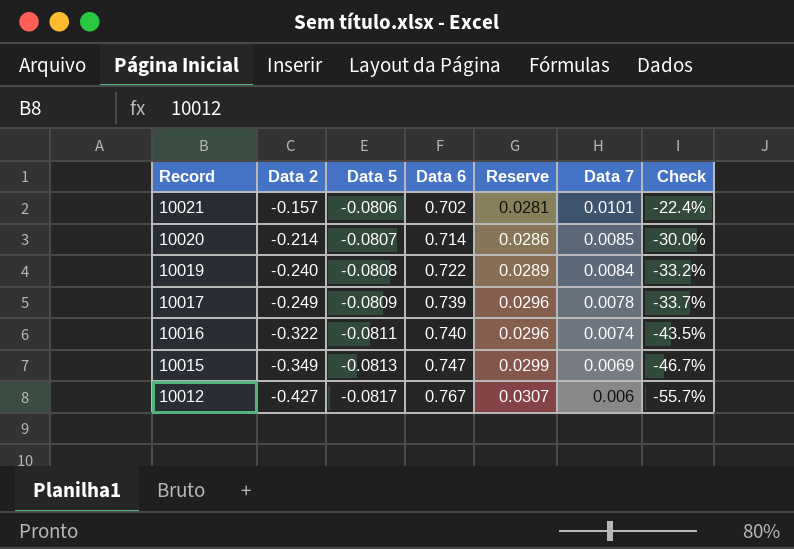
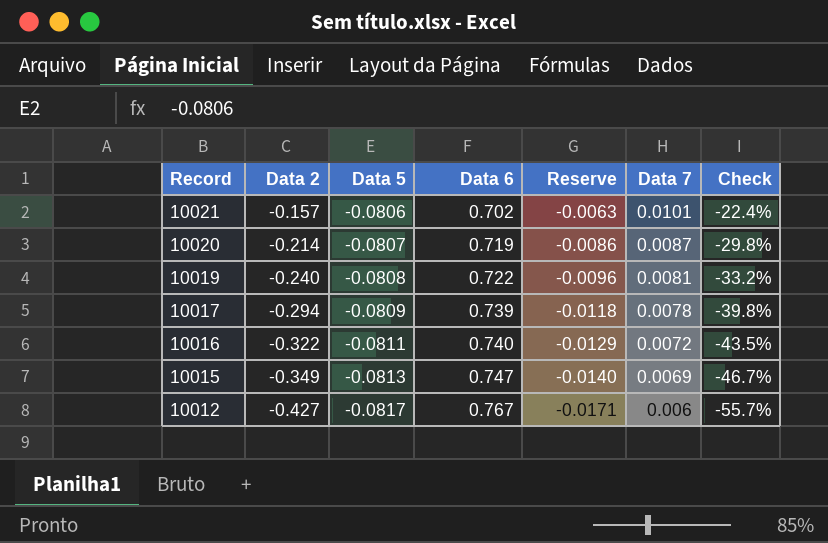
column Reserve | formula: [Data 6] * 0.04 -> [Data 2] * 0.04
10020 | Data 6: 0.714 -> 0.719
10020 | Data 7: 0.0085 -> 0.0087
10020 | Check: -30.0% -> -29.8%
10019 | Data 7: 0.0084 -> 0.0081
10017 | Data 2: -0.249 -> -0.294
10017 | Check: -33.7% -> -39.8%
10016 | Data 7: 0.0074 -> 0.0072

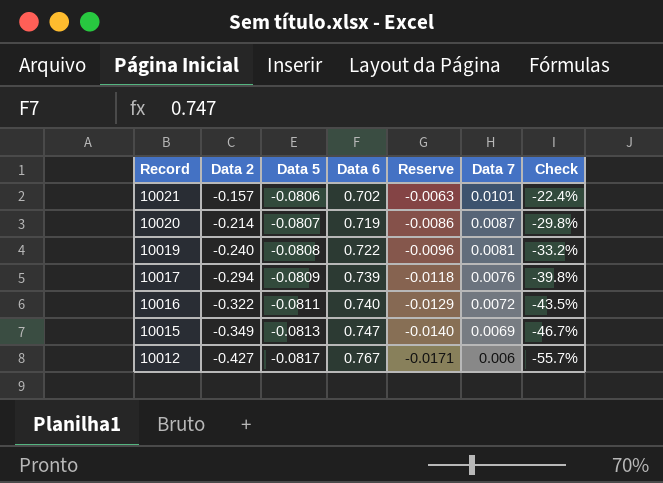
10017 | Data 7: 0.0078 -> 0.0076

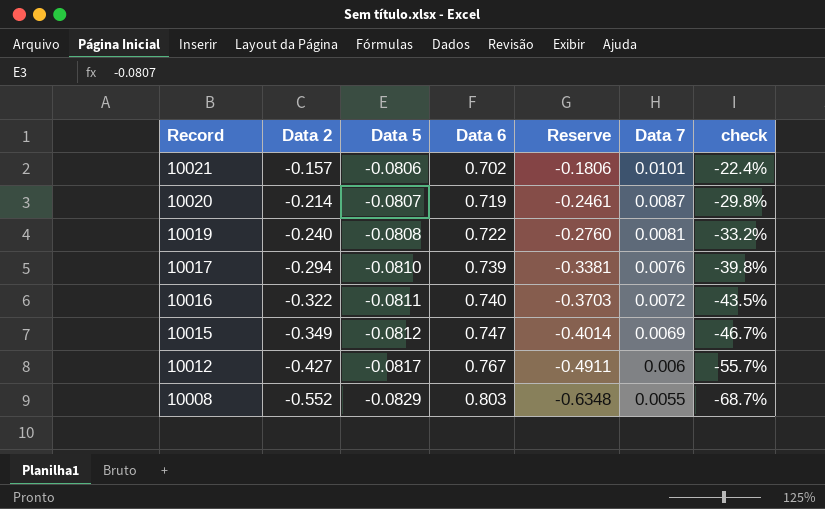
column Reserve | formula: [Data 2] * 0.04 -> [Data 2] * 1.15
column name: Check -> check
10017 | Data 5: -0.0809 -> -0.0810
10015 | Data 5: -0.0813 -> -0.0812
row 10008: none -> -0.552 | -0.0829 | 0.803 | -0.6348 | 0.0055 | -68.7%

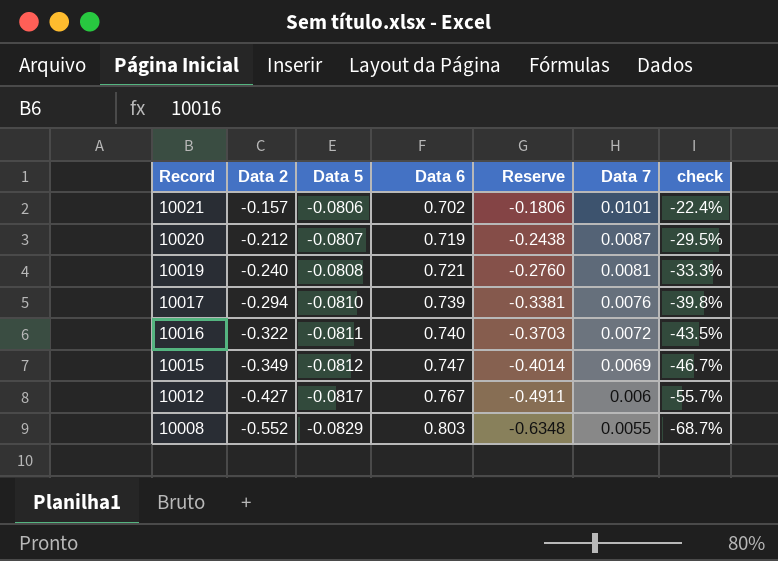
10020 | Data 2: -0.214 -> -0.212
10020 | Reserve: -0.2461 -> -0.2438
10020 | check: -29.8% -> -29.5%
10019 | Data 6: 0.722 -> 0.721
10019 | check: -33.2% -> -33.3%

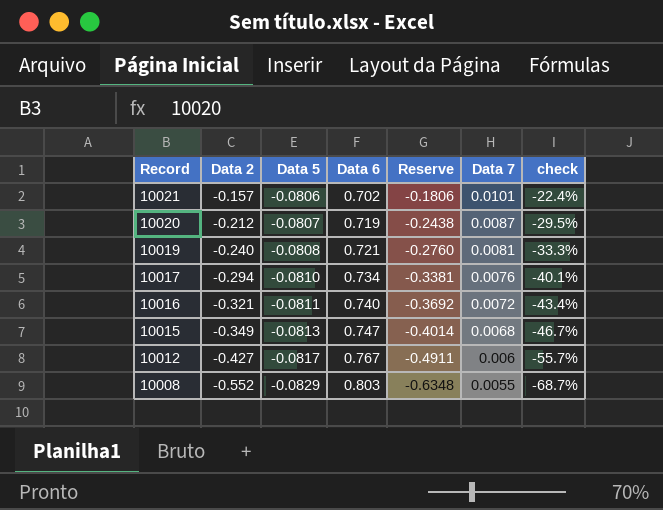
10017 | Data 6: 0.739 -> 0.734
10017 | check: -39.8% -> -40.1%
10016 | Data 2: -0.322 -> -0.321
10016 | Reserve: -0.3703 -> -0.3692
10016 | check: -43.5% -> -43.4%
10015 | Data 5: -0.0812 -> -0.0813
10015 | Data 7: 0.0069 -> 0.0068

